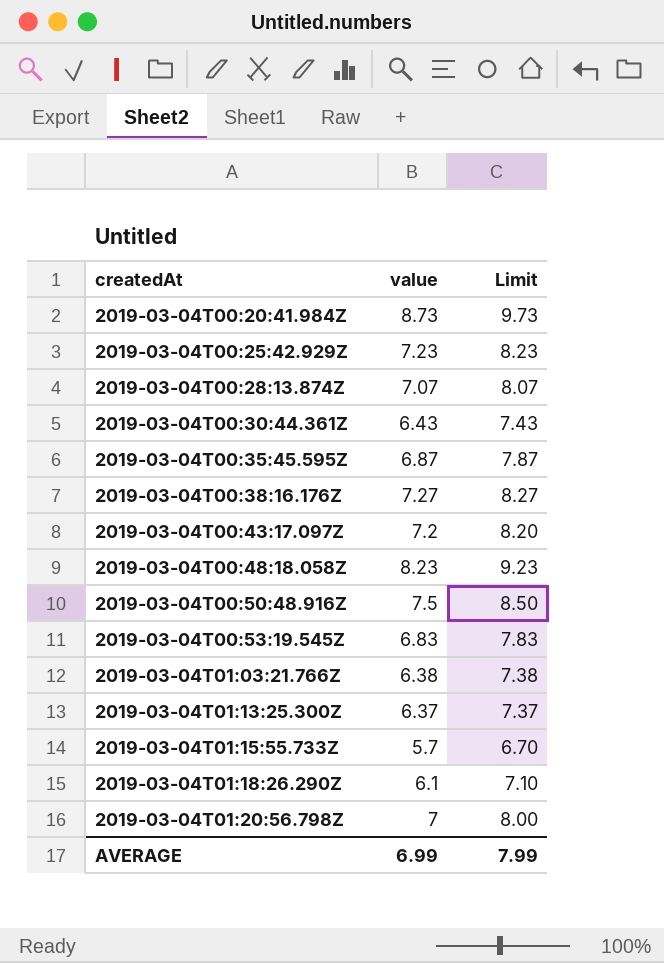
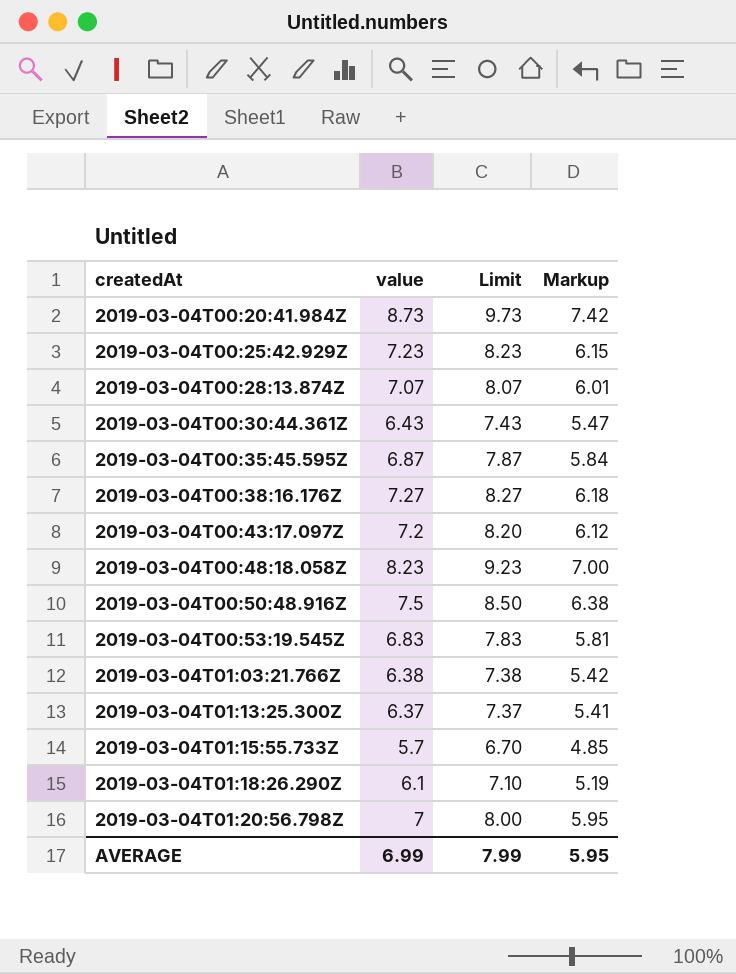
column Markup | formula: none -> [value] * 0.85

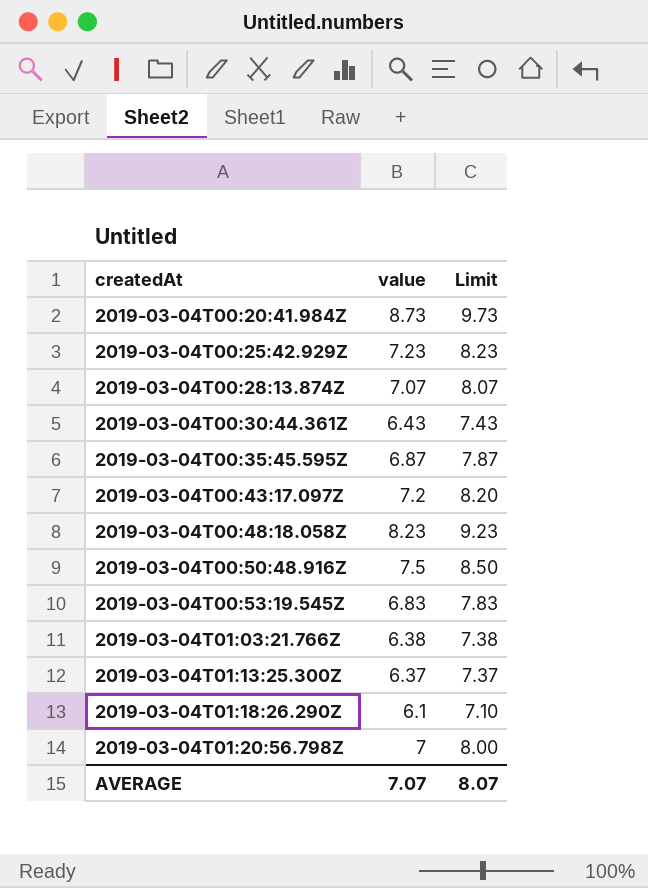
column Markup | formula: [value] * 0.85 -> none
row 2019-03-04T00:38:16.176Z: 7.27 | 8.27 | 6.18 -> none
row 2019-03-04T01:15:55.733Z: 5.7 | 6.70 | 4.85 -> none
AVERAGE | value: 6.99 -> 7.07
AVERAGE | Limit: 7.99 -> 8.07

